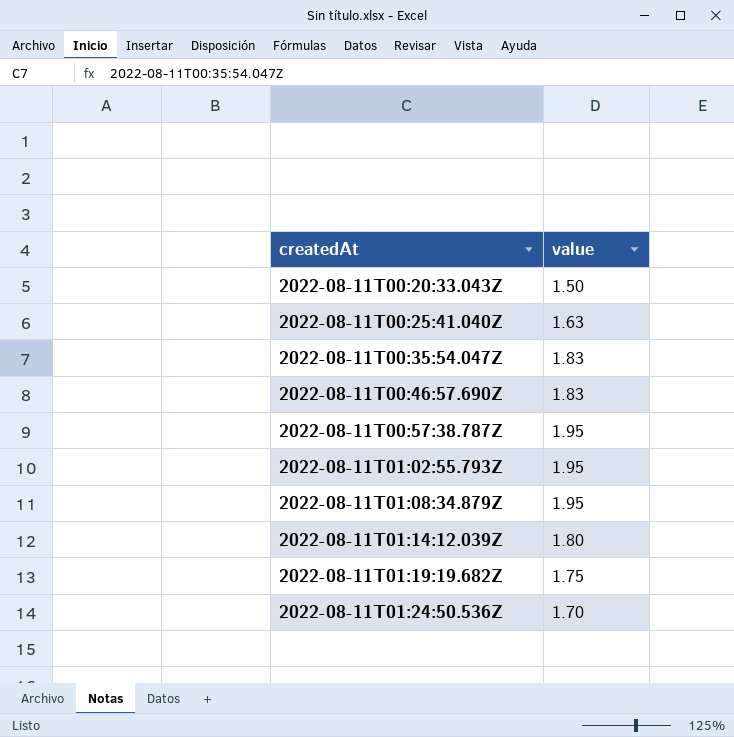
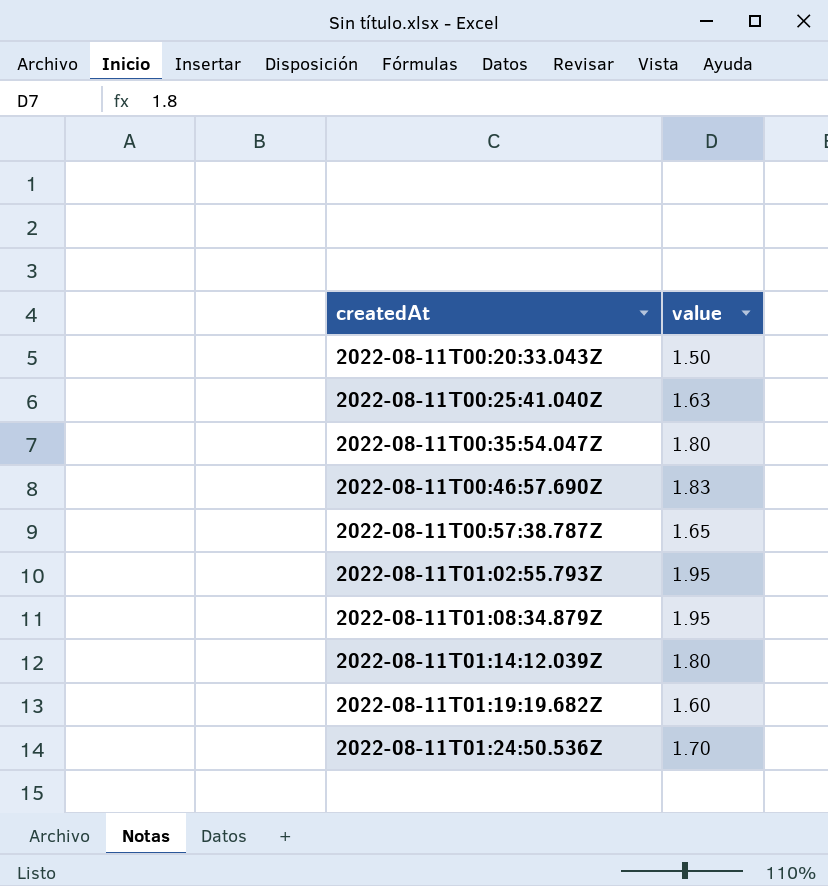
2022-08-11T00:35:54.047Z | value: 1.83 -> 1.80
2022-08-11T00:57:38.787Z | value: 1.95 -> 1.65
2022-08-11T01:19:19.682Z | value: 1.75 -> 1.60

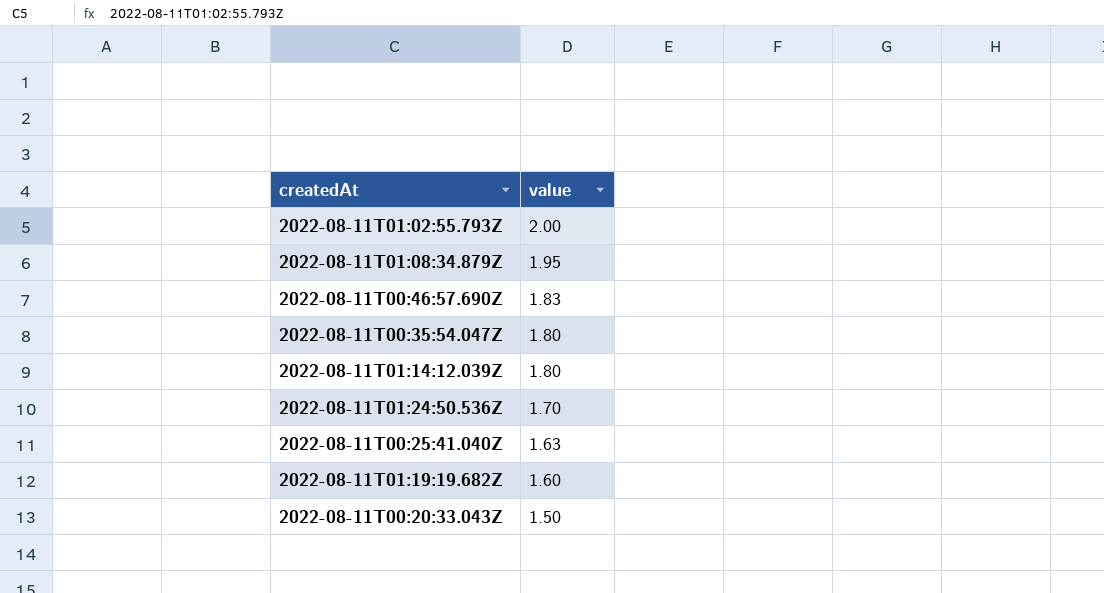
row order: createdAt ascending -> value descending
row 2022-08-11T00:57:38.787Z: 1.65 -> none
2022-08-11T01:02:55.793Z | value: 1.95 -> 2.00

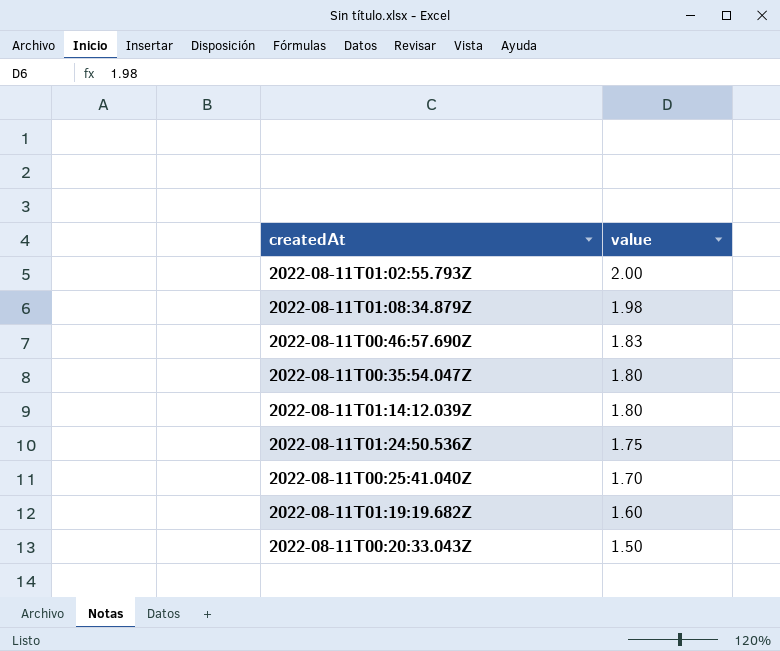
2022-08-11T01:08:34.879Z | value: 1.95 -> 1.98
2022-08-11T01:24:50.536Z | value: 1.70 -> 1.75
2022-08-11T00:25:41.040Z | value: 1.63 -> 1.70

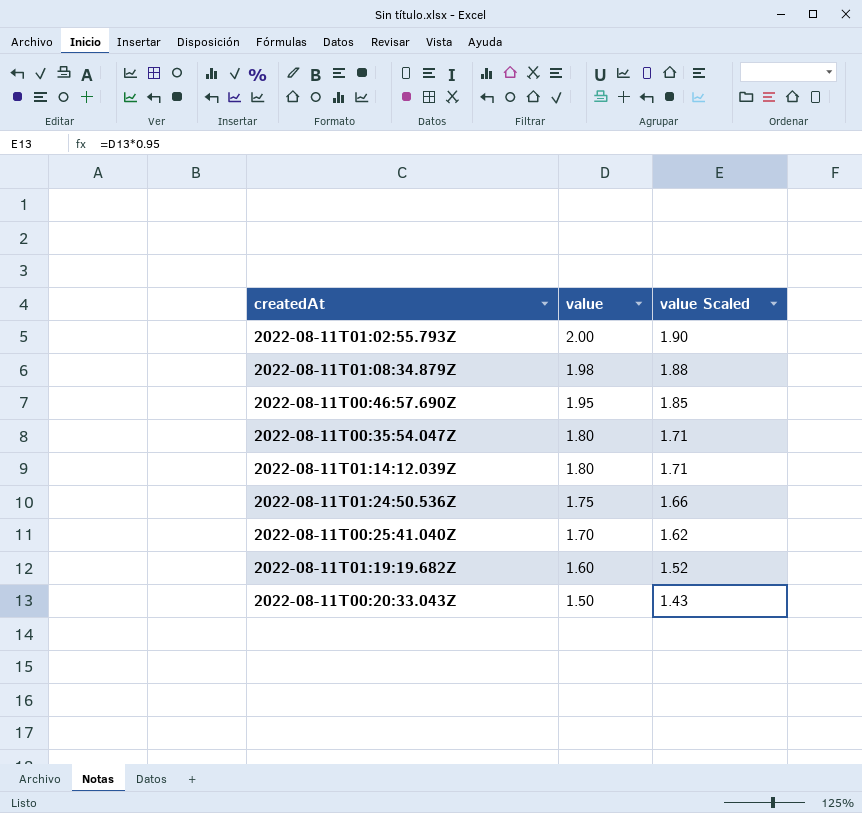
column value Scaled | formula: none -> [value] * 0.95
2022-08-11T00:46:57.690Z | value: 1.83 -> 1.95

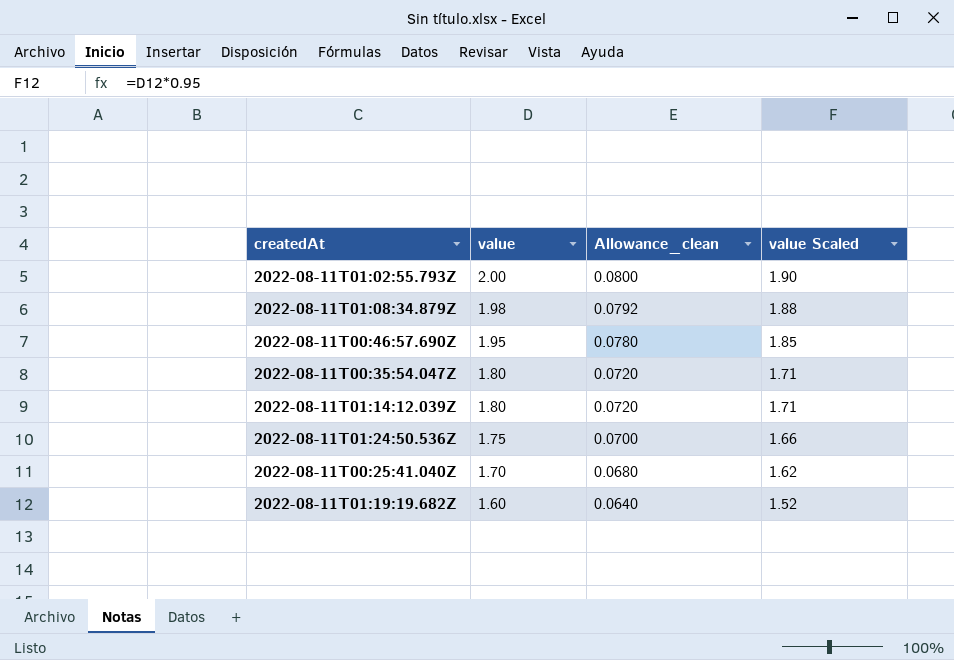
column Allowance_clean | formula: none -> [value] * 0.04
row 2022-08-11T00:20:33.043Z: 1.50 | 1.43 -> none

